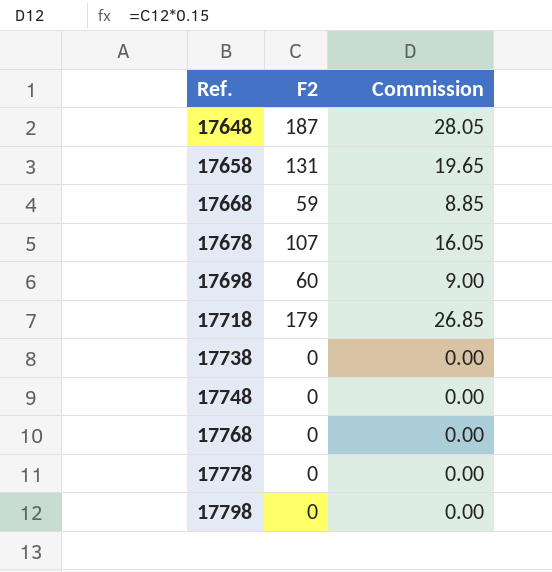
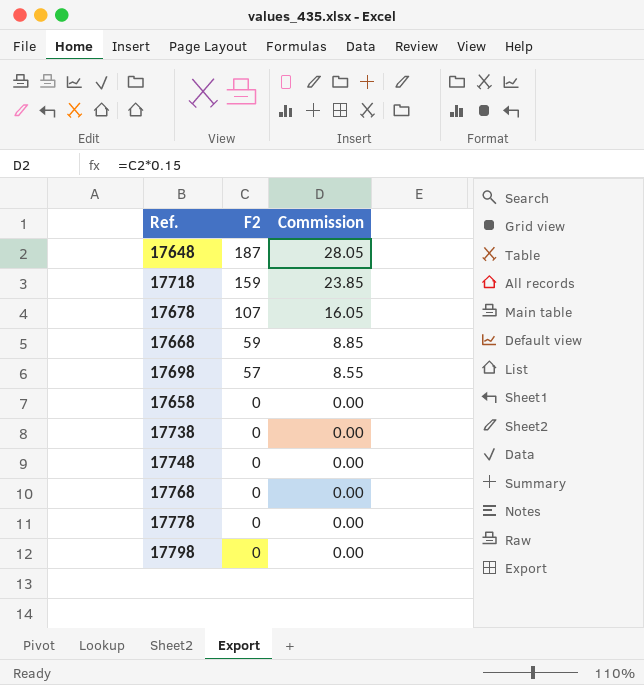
row order: Ref. ascending -> F2 descending
17718 | F2: 179 -> 159
17718 | Commission: 26.85 -> 23.85
17698 | F2: 60 -> 57
17698 | Commission: 9.00 -> 8.55
17658 | F2: 131 -> 0
17658 | Commission: 19.65 -> 0.00

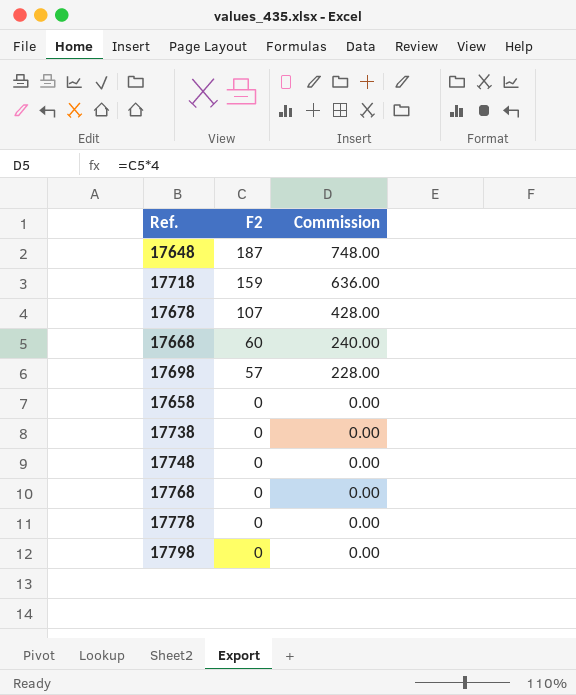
column Commission | formula: [F2] * 0.15 -> [F2] * 4
17668 | F2: 59 -> 60

